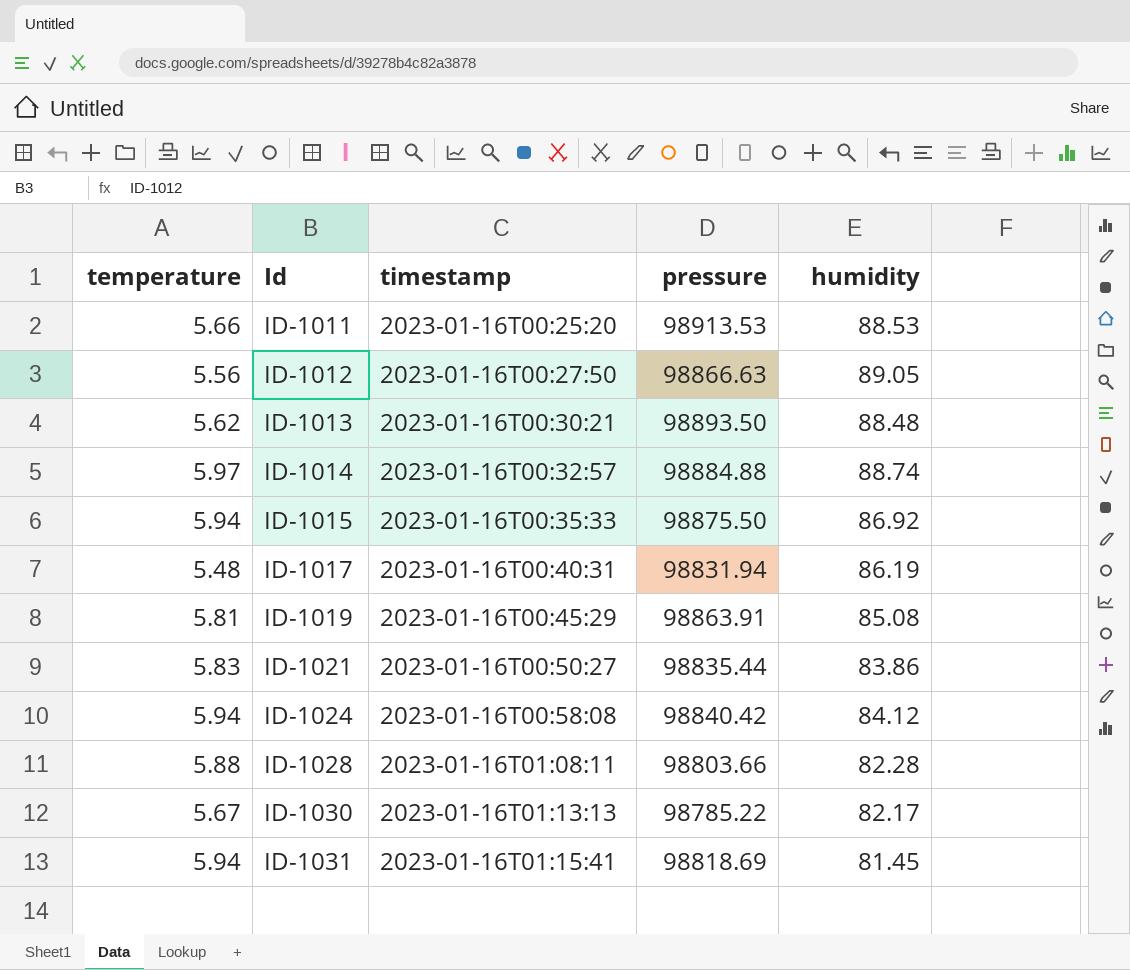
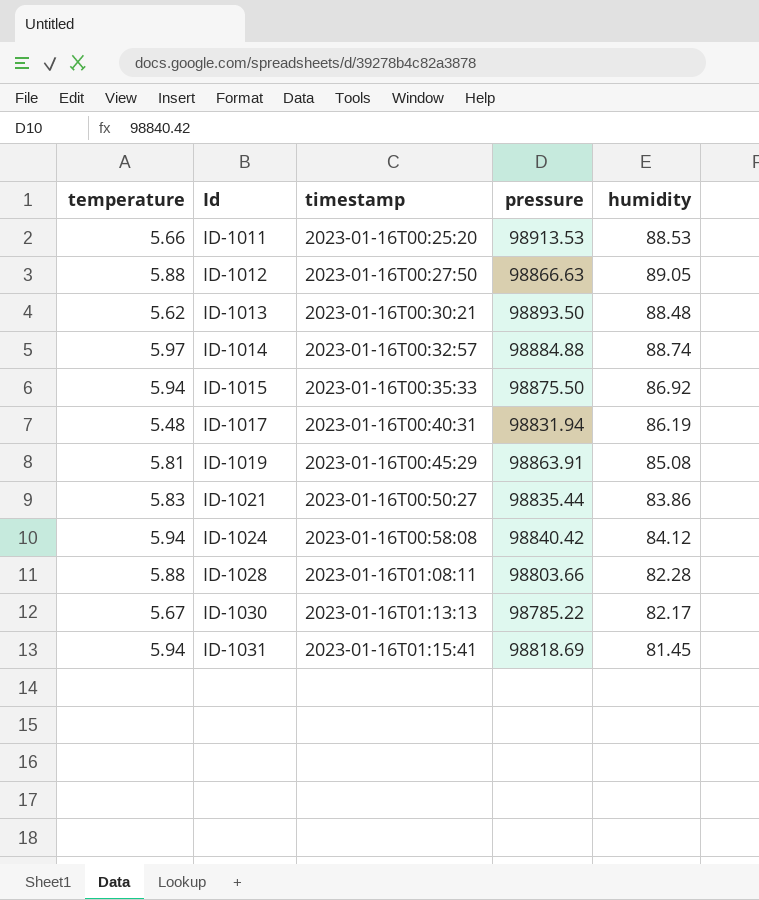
ID-1012 | temperature: 5.56 -> 5.88

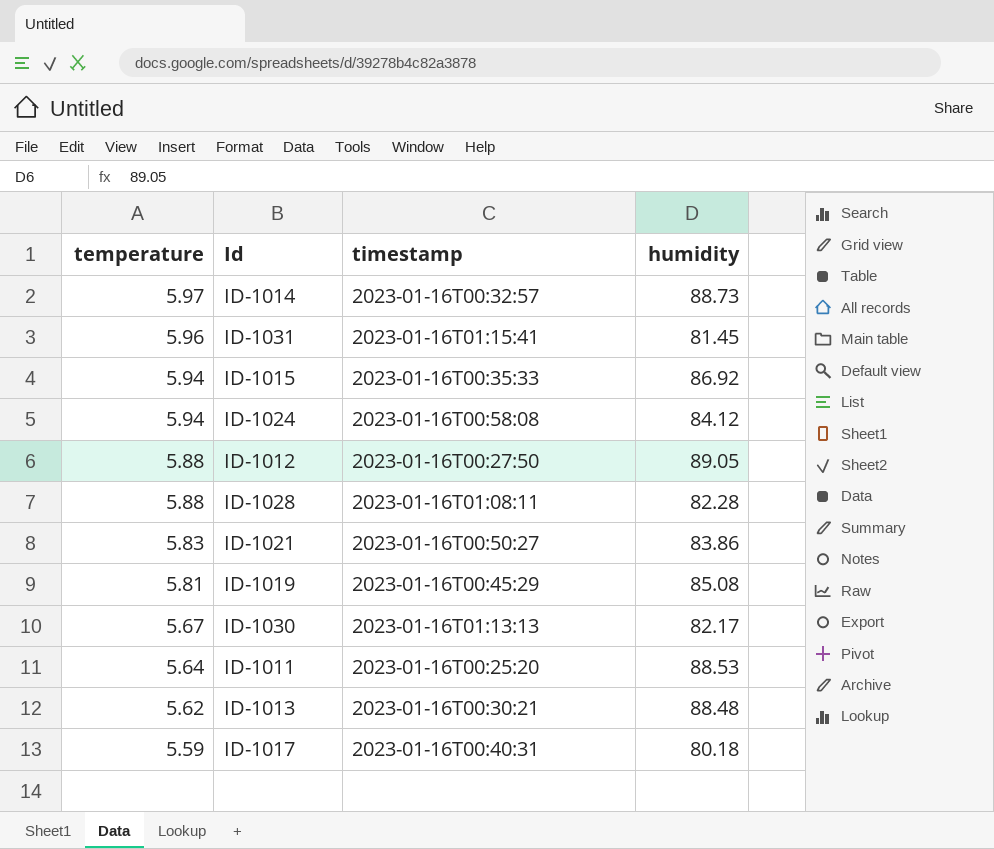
row order: Id ascending -> temperature descending
column pressure | position: 4 -> none
ID-1014 | humidity: 88.74 -> 88.73
ID-1031 | temperature: 5.94 -> 5.96
ID-1011 | temperature: 5.66 -> 5.64
ID-1017 | temperature: 5.48 -> 5.59
ID-1017 | humidity: 86.19 -> 80.18

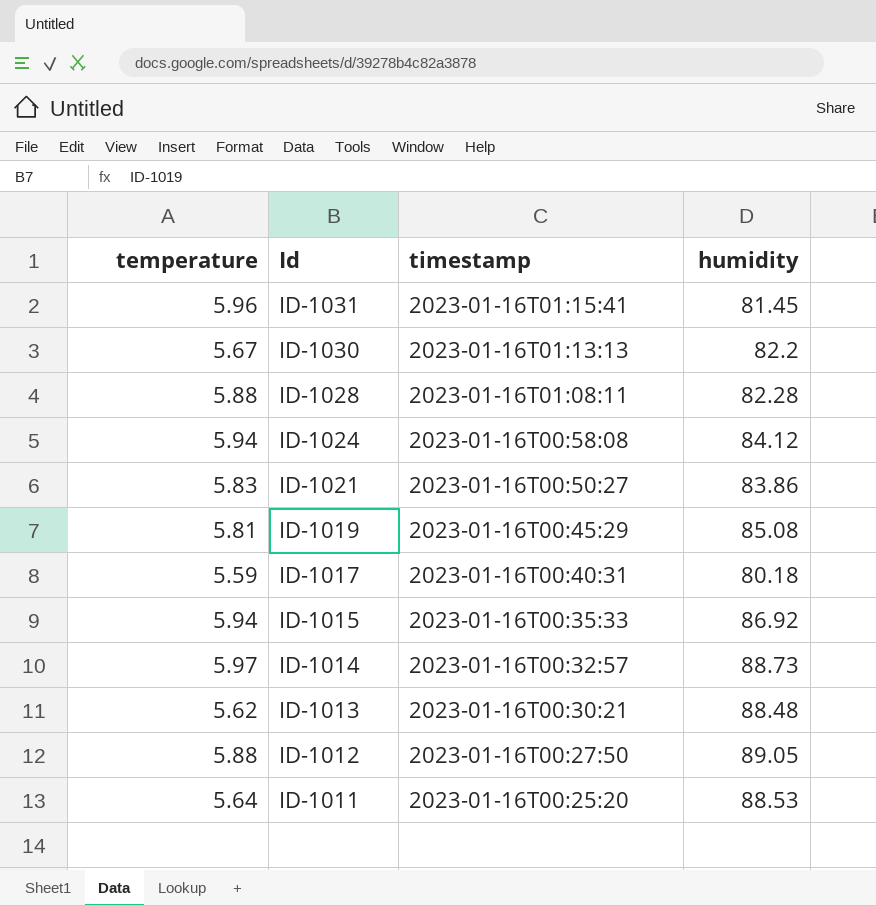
row order: temperature descending -> Id descending
ID-1030 | humidity: 82.17 -> 82.2

